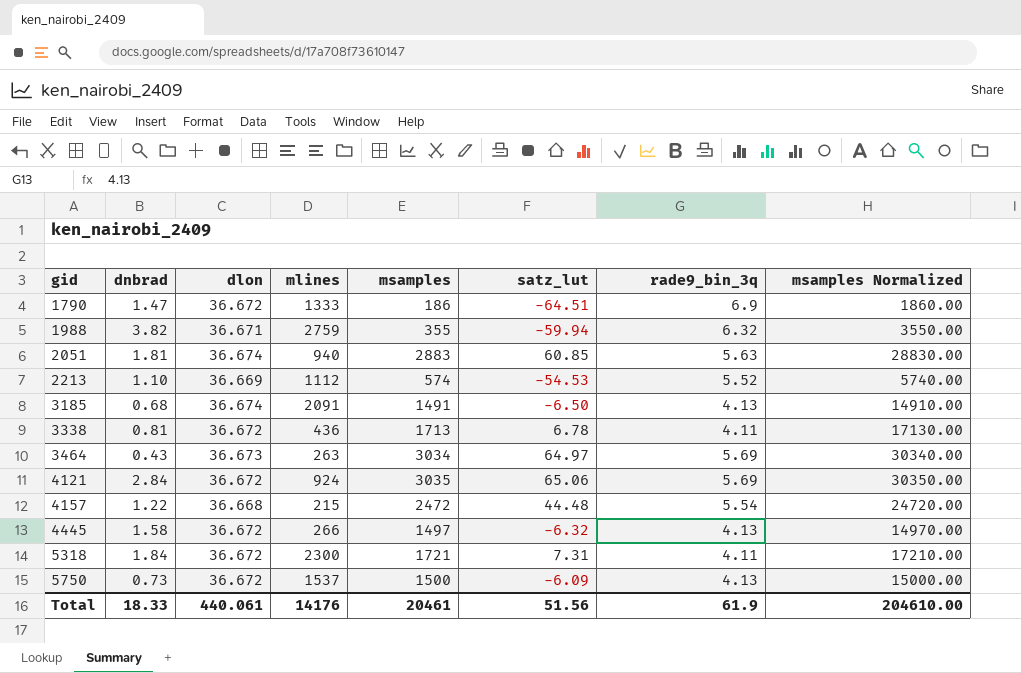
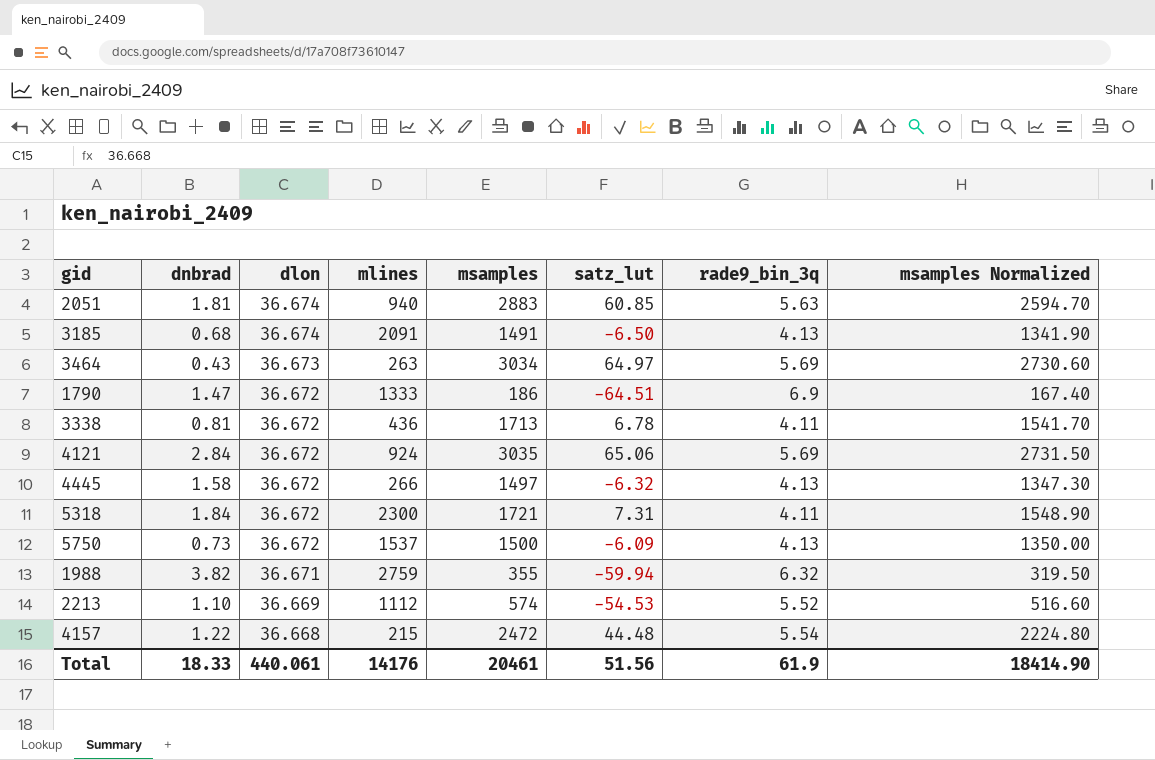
row order: gid ascending -> dlon descending
column msamples Normalized | formula: [msamples] * 10 -> [msamples] * 0.9
Total | msamples Normalized: 204610.00 -> 18414.90

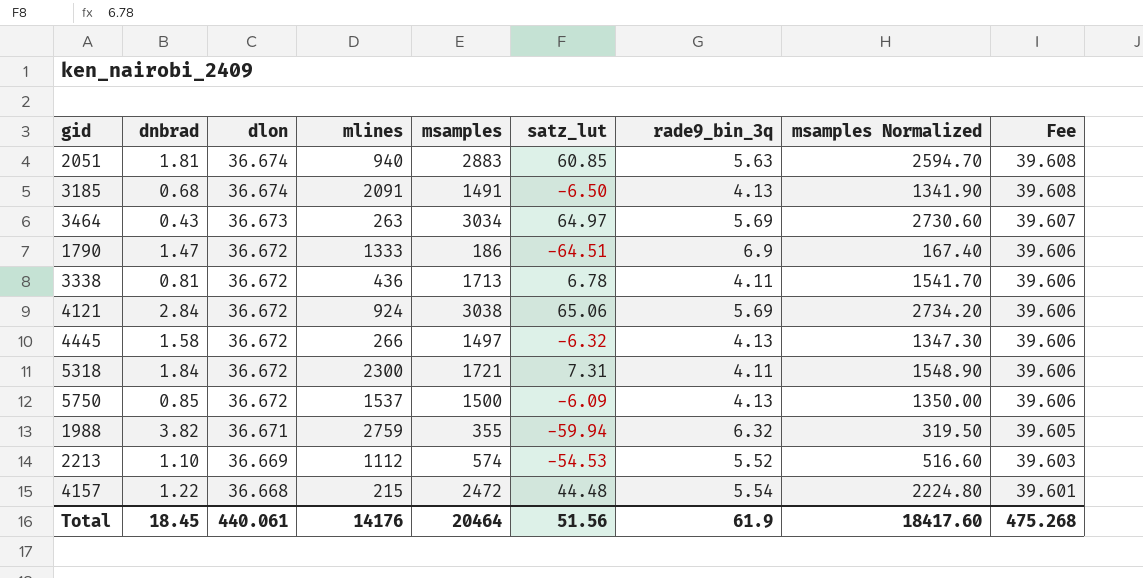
column Fee | formula: none -> [dlon] * 1.08
4121 | msamples: 3035 -> 3038
4121 | msamples Normalized: 2731.50 -> 2734.20
5750 | dnbrad: 0.73 -> 0.85
Total | dnbrad: 18.33 -> 18.45
Total | msamples: 20461 -> 20464
Total | msamples Normalized: 18414.90 -> 18417.60

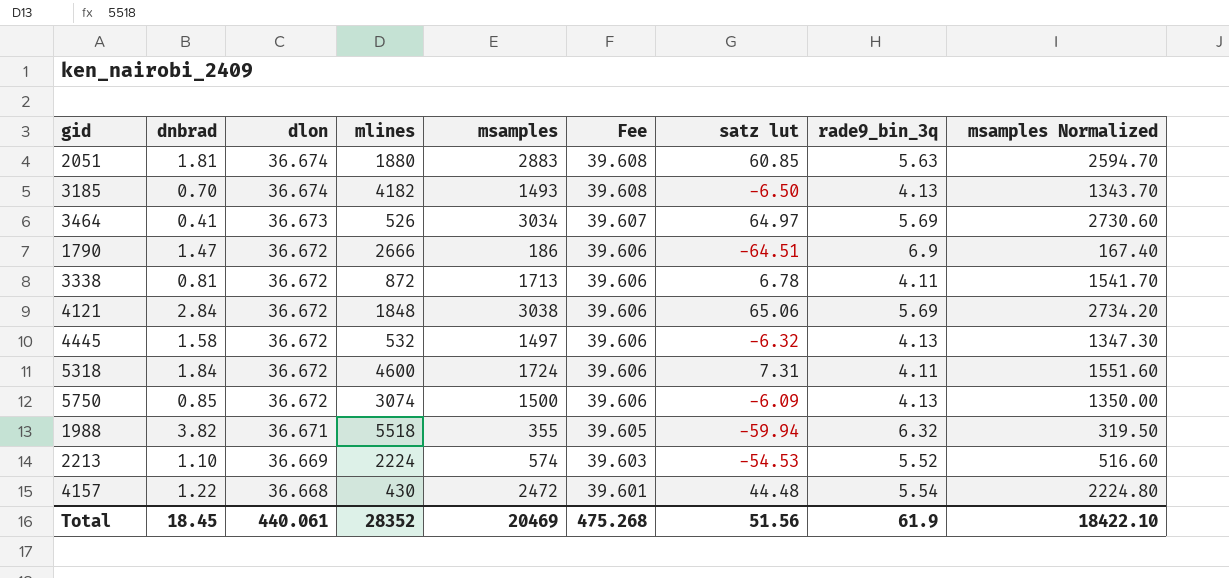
column Fee | position: 9 -> 6
column name: satz_lut -> satz lut
2051 | mlines: 940 -> 1880
3185 | dnbrad: 0.68 -> 0.70
3185 | mlines: 2091 -> 4182
3185 | msamples: 1491 -> 1493
3185 | msamples Normalized: 1341.90 -> 1343.70
3464 | dnbrad: 0.43 -> 0.41
3464 | mlines: 263 -> 526
1790 | mlines: 1333 -> 2666
3338 | mlines: 436 -> 872
4121 | mlines: 924 -> 1848
4445 | mlines: 266 -> 532
5318 | mlines: 2300 -> 4600
5318 | msamples: 1721 -> 1724
5318 | msamples Normalized: 1548.90 -> 1551.60
5750 | mlines: 1537 -> 3074
1988 | mlines: 2759 -> 5518
2213 | mlines: 1112 -> 2224
4157 | mlines: 215 -> 430
Total | mlines: 14176 -> 28352
Total | msamples: 20464 -> 20469
Total | msamples Normalized: 18417.60 -> 18422.10

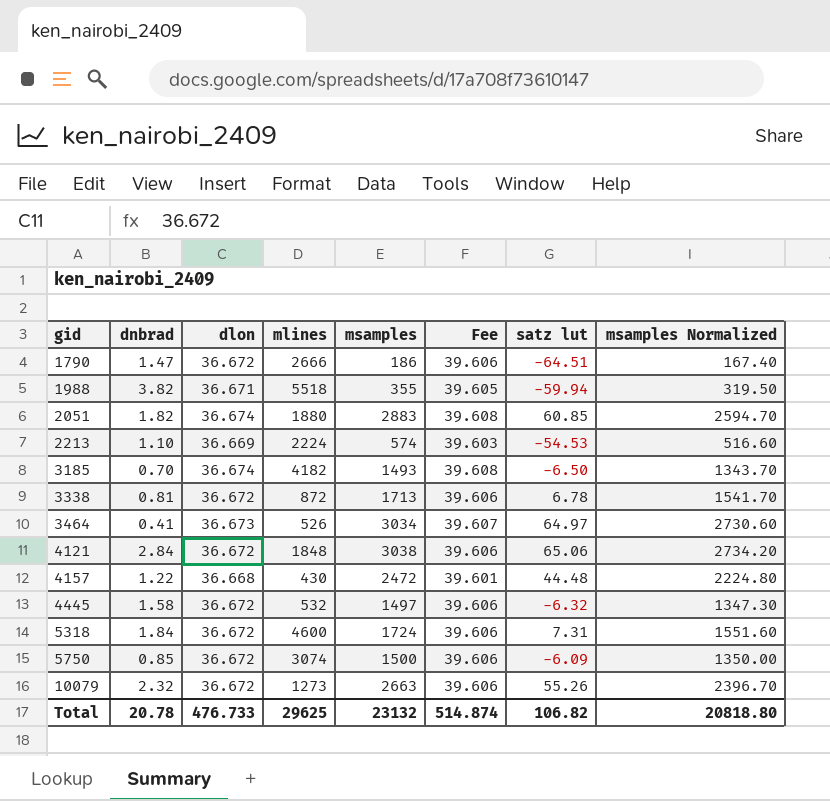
row order: dlon descending -> gid ascending
column rade9_bin_3q | position: 8 -> none
2051 | dnbrad: 1.81 -> 1.82
row 10079: none -> 2.32 | 36.672 | 1273 | 2663 | 39.606 | 55.26 | 2396.70
Total | dnbrad: 18.45 -> 20.78
Total | dlon: 440.061 -> 476.733
Total | mlines: 28352 -> 29625
Total | msamples: 20469 -> 23132
Total | Fee: 475.268 -> 514.874
Total | satz lut: 51.56 -> 106.82
Total | msamples Normalized: 18422.10 -> 20818.80

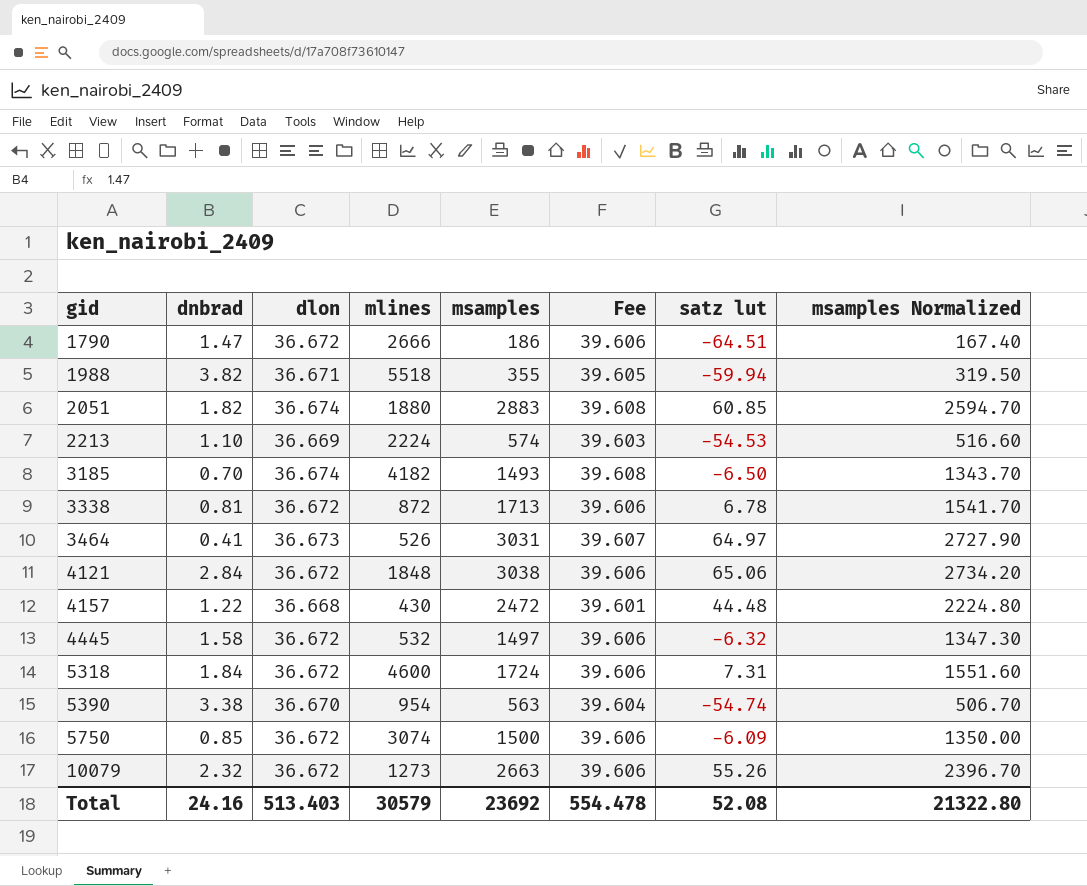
3464 | msamples: 3034 -> 3031
3464 | msamples Normalized: 2730.60 -> 2727.90
row 5390: none -> 3.38 | 36.670 | 954 | 563 | 39.604 | -54.74 | 506.70
Total | dnbrad: 20.78 -> 24.16
Total | dlon: 476.733 -> 513.403
Total | mlines: 29625 -> 30579
Total | msamples: 23132 -> 23692
Total | Fee: 514.874 -> 554.478
Total | satz lut: 106.82 -> 52.08
Total | msamples Normalized: 20818.80 -> 21322.80

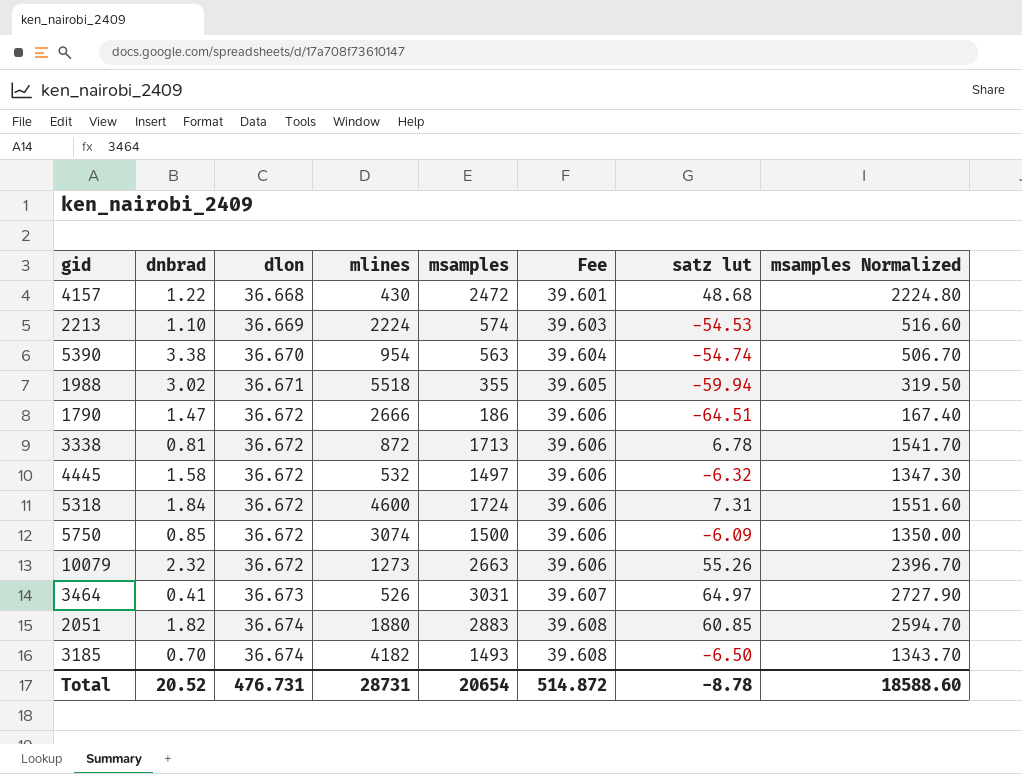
row order: gid ascending -> dlon ascending
row 4121: 2.84 | 36.672 | 1848 | 3038 | 39.606 | 65.06 | 2734.20 -> none
4157 | satz lut: 44.48 -> 48.68
1988 | dnbrad: 3.82 -> 3.02
Total | dnbrad: 24.16 -> 20.52
Total | dlon: 513.403 -> 476.731
Total | mlines: 30579 -> 28731
Total | msamples: 23692 -> 20654
Total | Fee: 554.478 -> 514.872
Total | satz lut: 52.08 -> -8.78
Total | msamples Normalized: 21322.80 -> 18588.60

